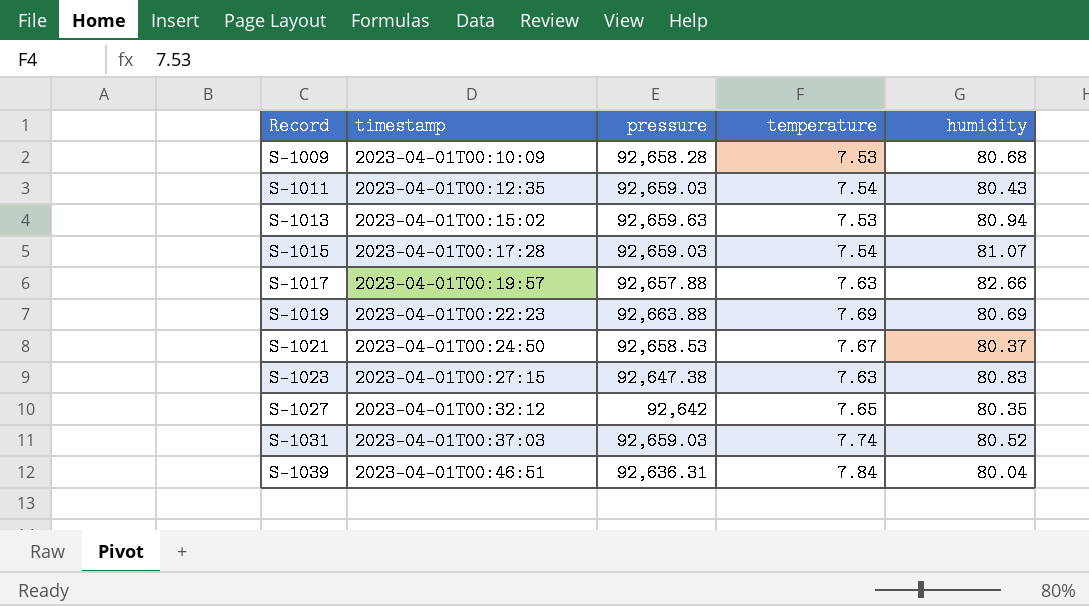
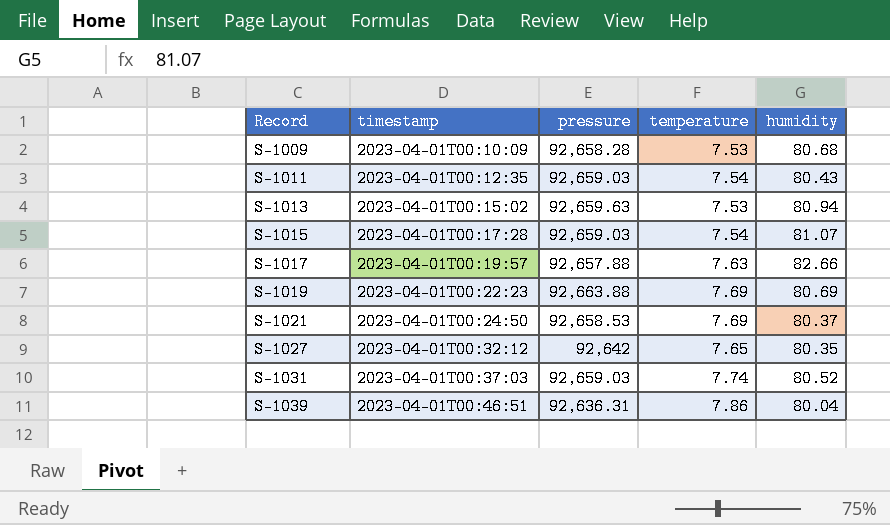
row S-1023: 2023-04-01T00:27:15 | 92,647.38 | 7.63 | 80.83 -> none
S-1021 | temperature: 7.67 -> 7.69
S-1039 | temperature: 7.84 -> 7.86

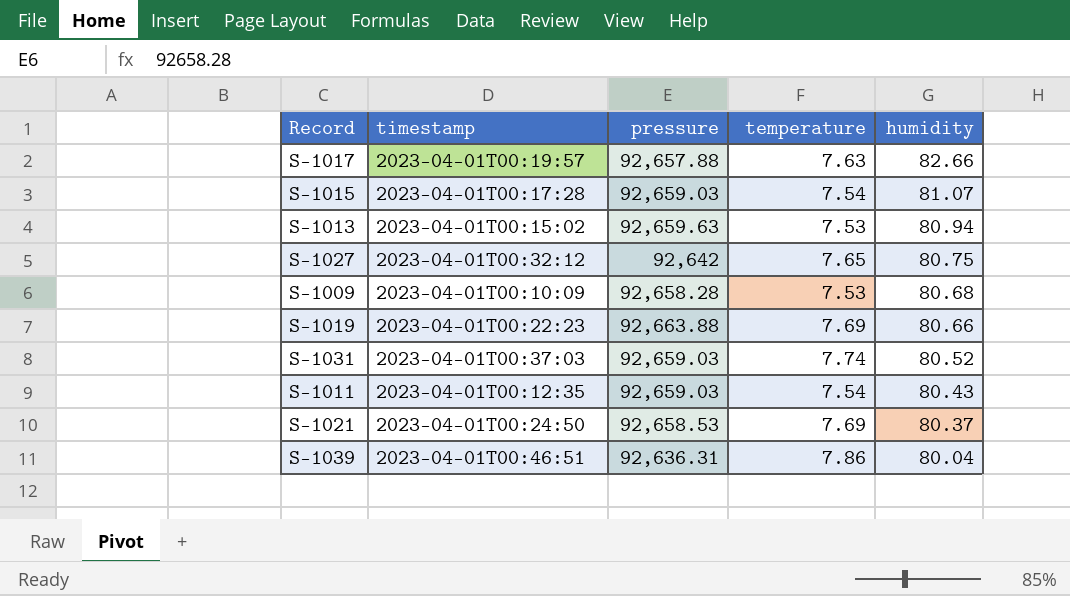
row order: Record ascending -> humidity descending
S-1027 | humidity: 80.35 -> 80.75
S-1019 | humidity: 80.69 -> 80.66

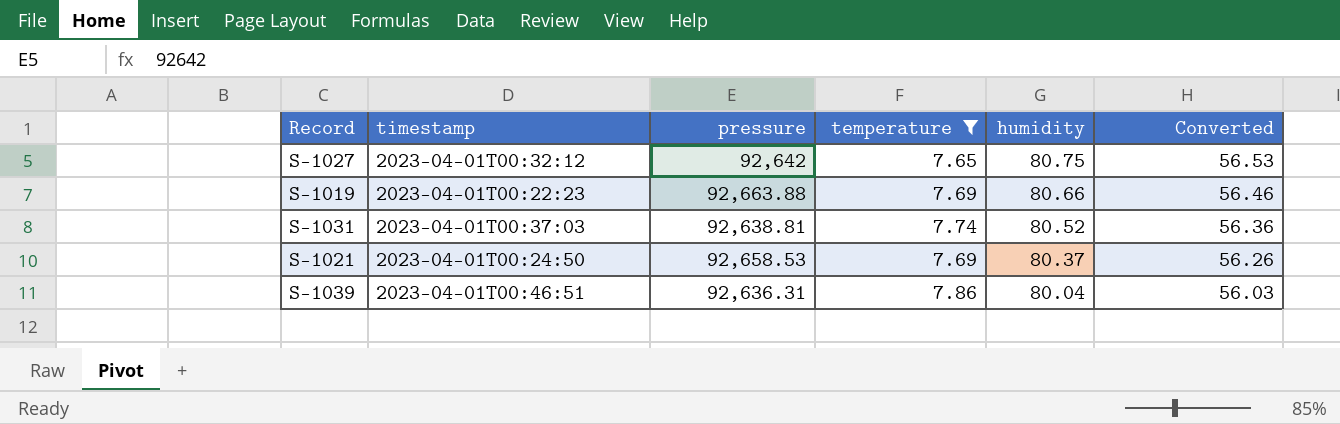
filter: none -> temperature >= 7.65
column Converted | formula: none -> [humidity] * 0.7
S-1031 | pressure: 92,659.03 -> 92,638.81

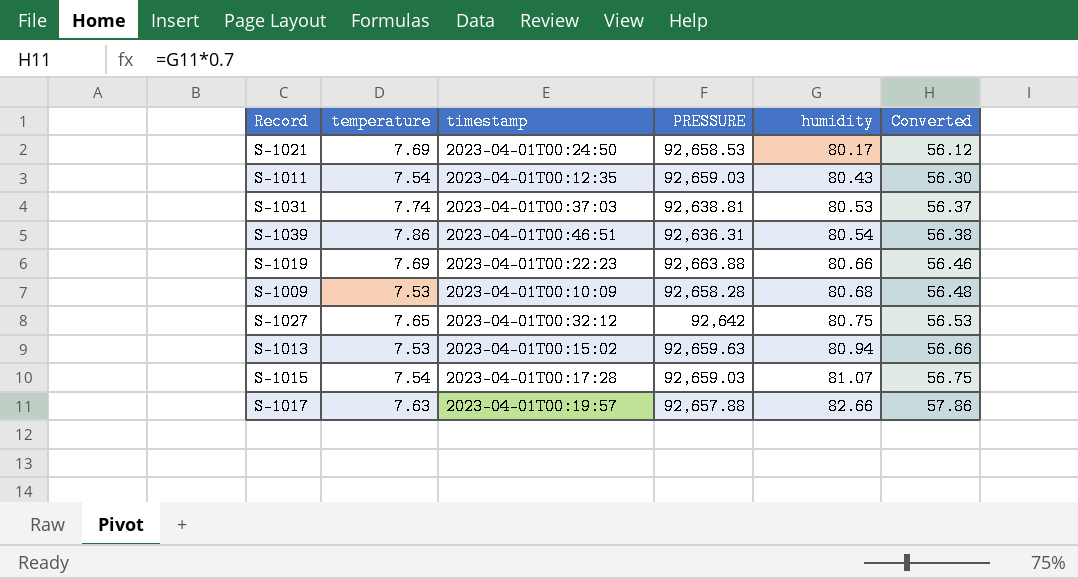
filter: temperature >= 7.65 -> none
row order: humidity descending -> humidity ascending
column temperature | position: 4 -> 2
column name: pressure -> PRESSURE
S-1021 | humidity: 80.37 -> 80.17
S-1021 | Converted: 56.26 -> 56.12
S-1031 | humidity: 80.52 -> 80.53
S-1031 | Converted: 56.36 -> 56.37
S-1039 | humidity: 80.04 -> 80.54
S-1039 | Converted: 56.03 -> 56.38

